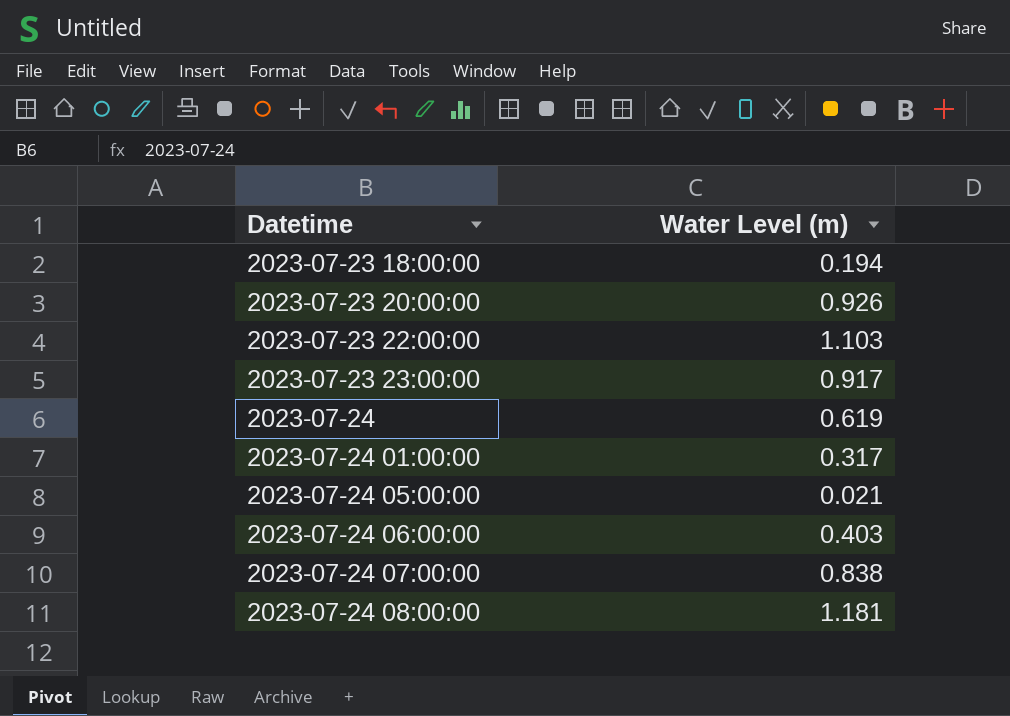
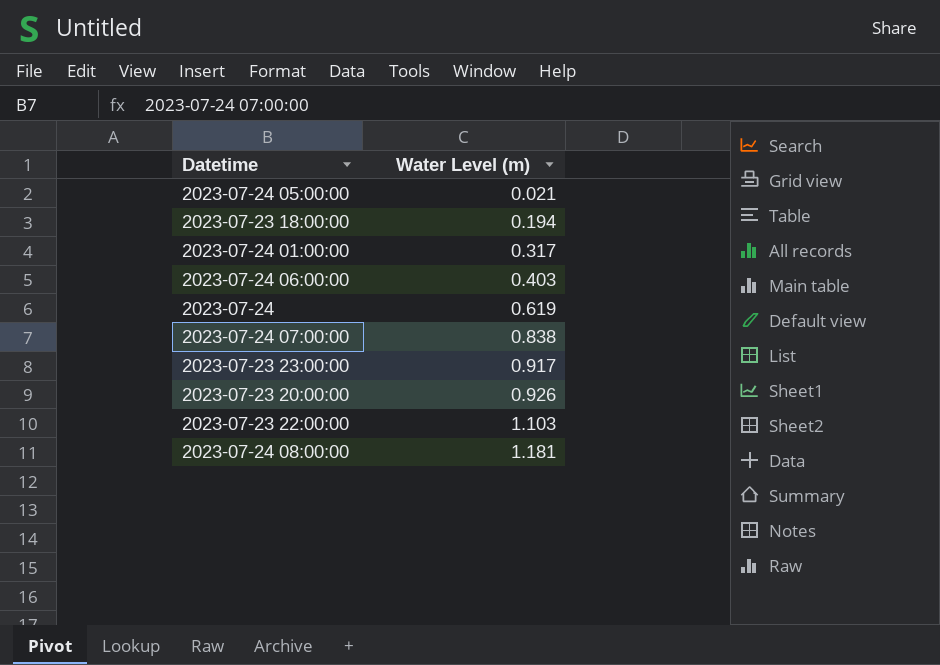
row order: Datetime ascending -> Water Level (m) ascending

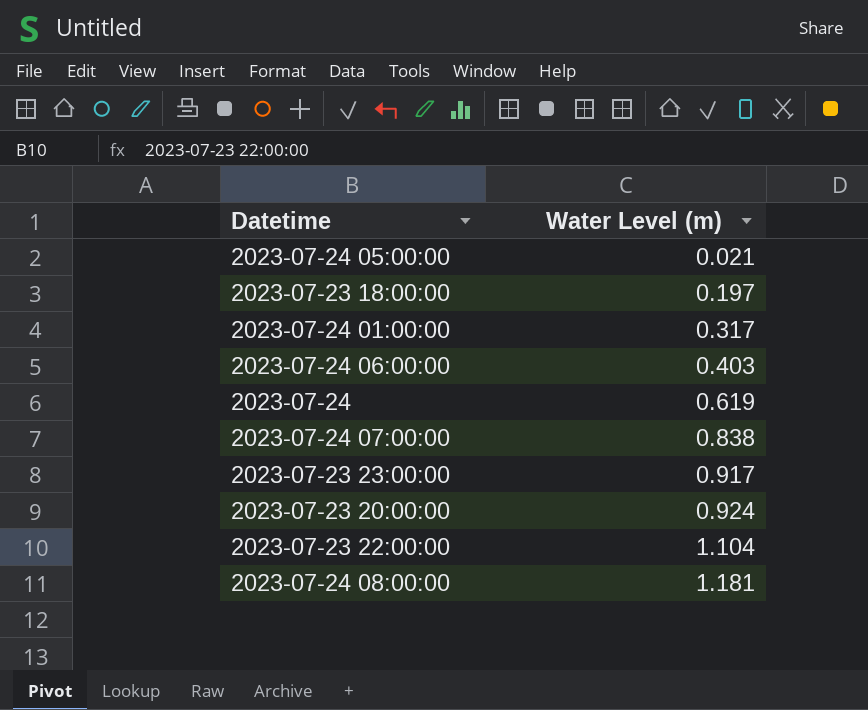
2023-07-23 18:00:00 | Water Level (m): 0.194 -> 0.197
2023-07-23 20:00:00 | Water Level (m): 0.926 -> 0.924
2023-07-23 22:00:00 | Water Level (m): 1.103 -> 1.104

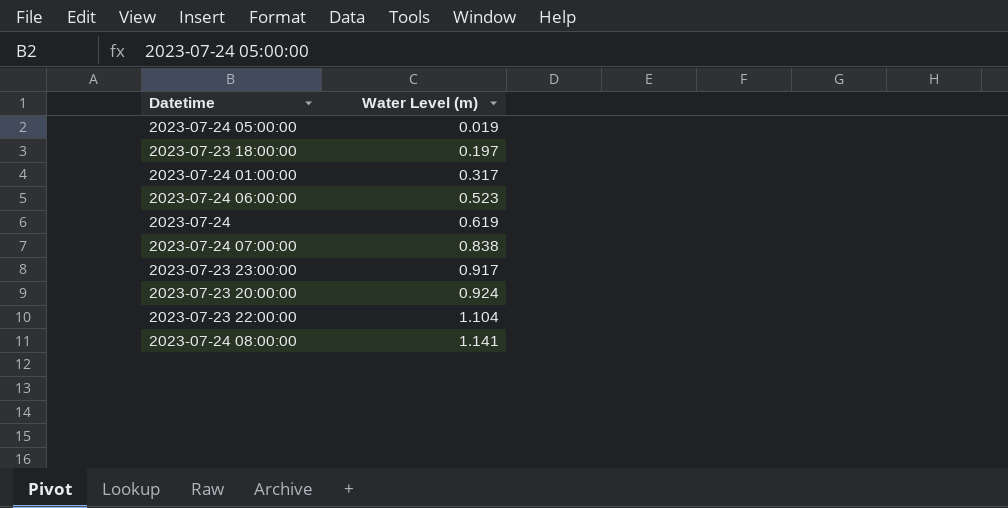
2023-07-24 05:00:00 | Water Level (m): 0.021 -> 0.019
2023-07-24 06:00:00 | Water Level (m): 0.403 -> 0.523
2023-07-24 08:00:00 | Water Level (m): 1.181 -> 1.141

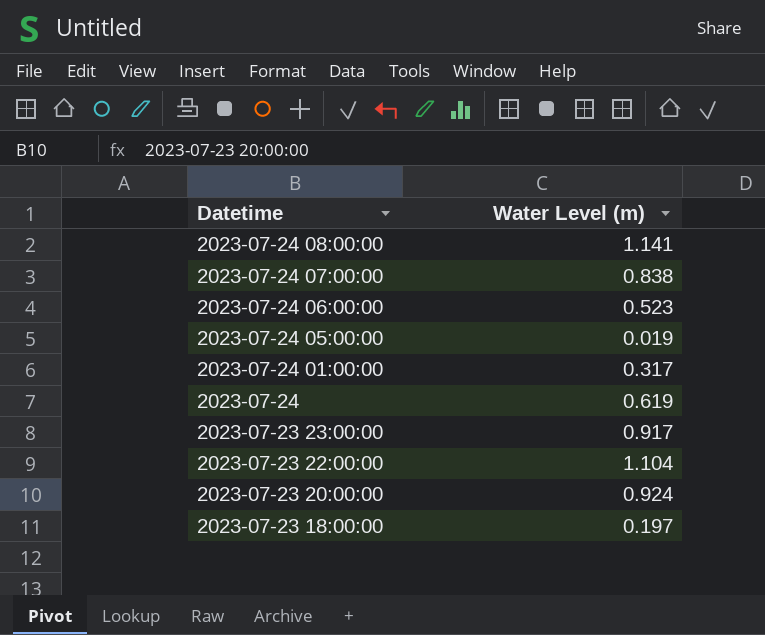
row order: Water Level (m) ascending -> Datetime descending

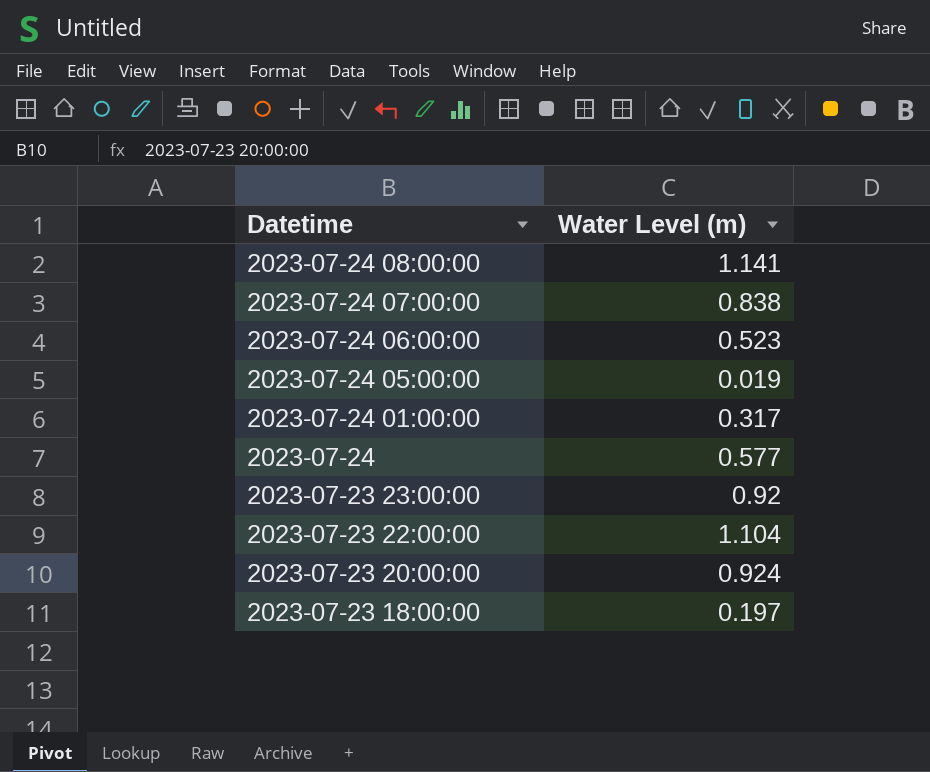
2023-07-24 | Water Level (m): 0.619 -> 0.577
2023-07-23 23:00:00 | Water Level (m): 0.917 -> 0.92

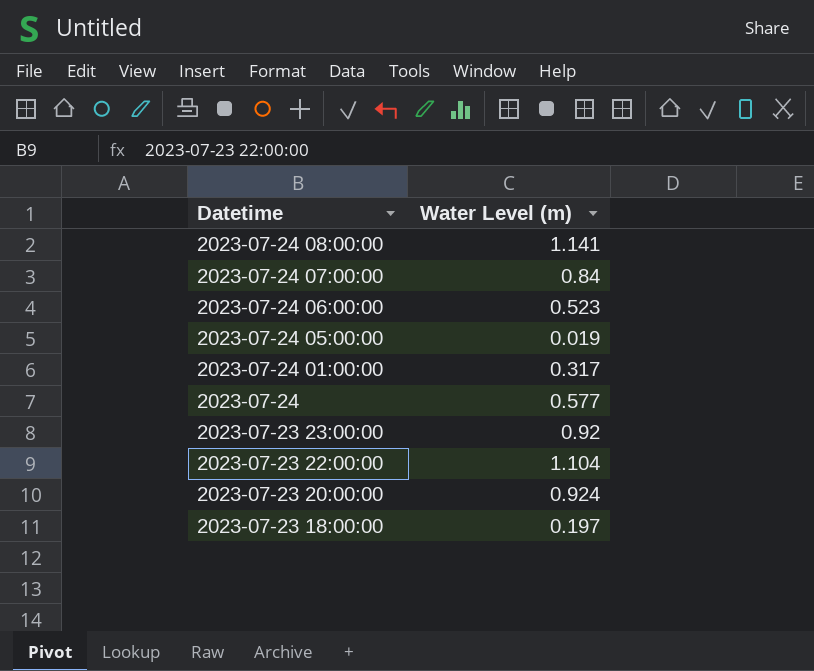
2023-07-24 07:00:00 | Water Level (m): 0.838 -> 0.84

